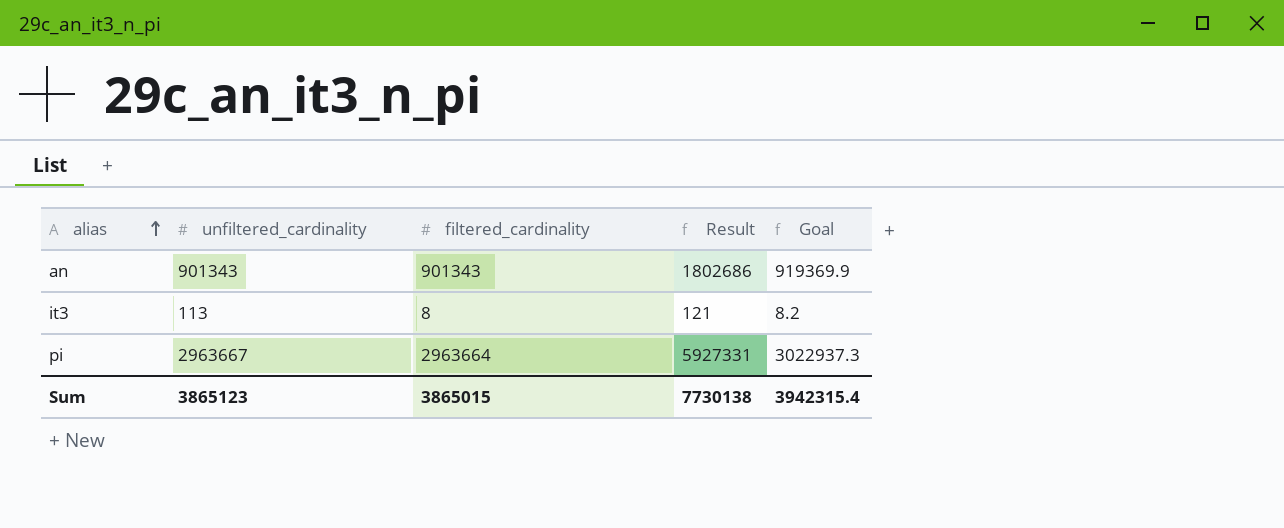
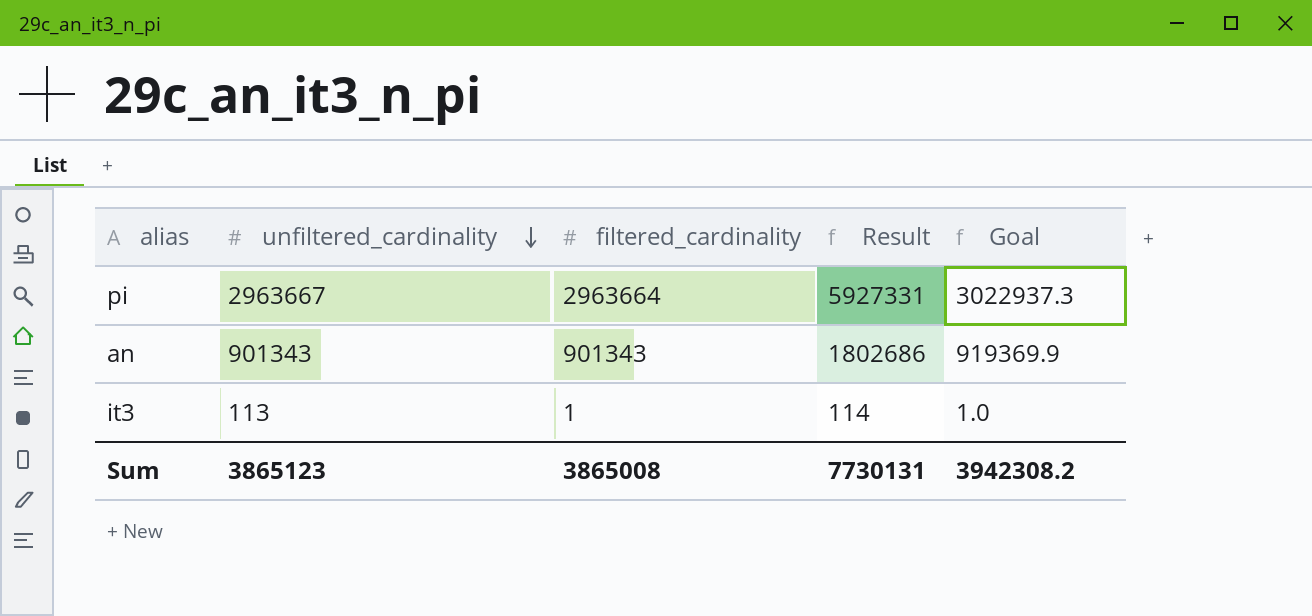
row order: alias ascending -> unfiltered_cardinality descending
it3 | filtered_cardinality: 8 -> 1
it3 | Result: 121 -> 114
it3 | Goal: 8.2 -> 1.0
Sum | filtered_cardinality: 3865015 -> 3865008
Sum | Result: 7730138 -> 7730131
Sum | Goal: 3942315.4 -> 3942308.2

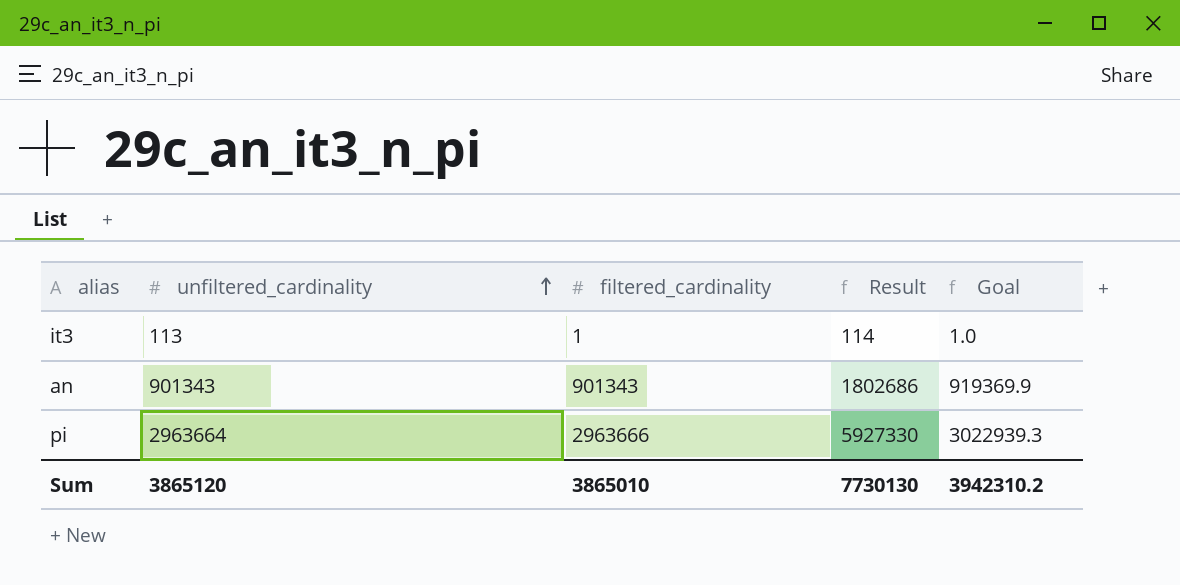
row order: unfiltered_cardinality descending -> unfiltered_cardinality ascending
pi | unfiltered_cardinality: 2963667 -> 2963664
pi | filtered_cardinality: 2963664 -> 2963666
pi | Result: 5927331 -> 5927330
pi | Goal: 3022937.3 -> 3022939.3
Sum | unfiltered_cardinality: 3865123 -> 3865120
Sum | filtered_cardinality: 3865008 -> 3865010
Sum | Result: 7730131 -> 7730130
Sum | Goal: 3942308.2 -> 3942310.2

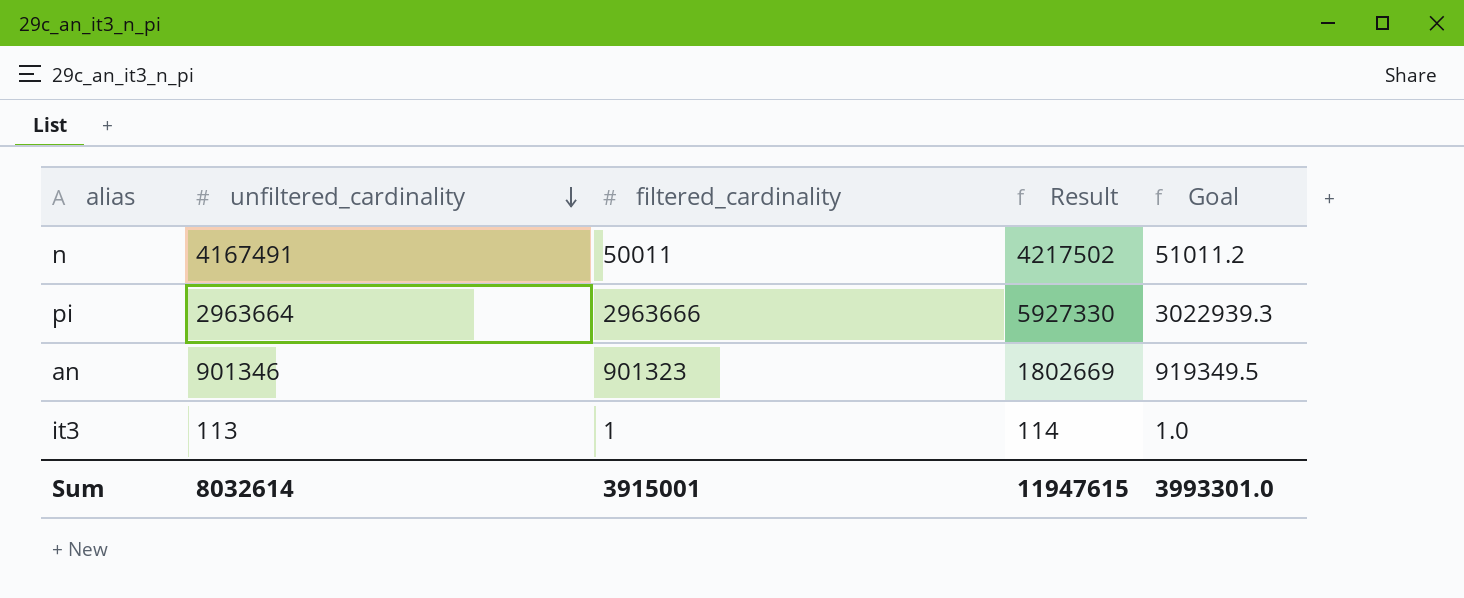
row order: unfiltered_cardinality ascending -> unfiltered_cardinality descending
row n: none -> 4167491 | 50011 | 4217502 | 51011.2
an | unfiltered_cardinality: 901343 -> 901346
an | filtered_cardinality: 901343 -> 901323
an | Result: 1802686 -> 1802669
an | Goal: 919369.9 -> 919349.5
Sum | unfiltered_cardinality: 3865120 -> 8032614
Sum | filtered_cardinality: 3865010 -> 3915001
Sum | Result: 7730130 -> 11947615
Sum | Goal: 3942310.2 -> 3993301.0

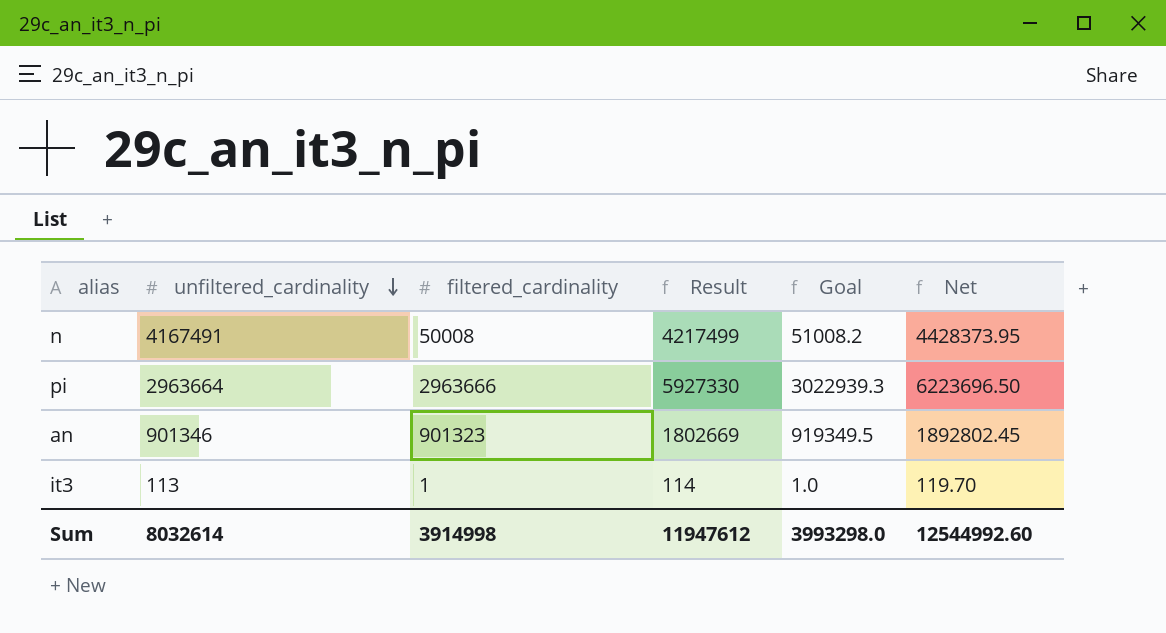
column Net | formula: none -> [Result] * 1.05
n | filtered_cardinality: 50011 -> 50008
n | Result: 4217502 -> 4217499
n | Goal: 51011.2 -> 51008.2
Sum | filtered_cardinality: 3915001 -> 3914998
Sum | Result: 11947615 -> 11947612
Sum | Goal: 3993301.0 -> 3993298.0

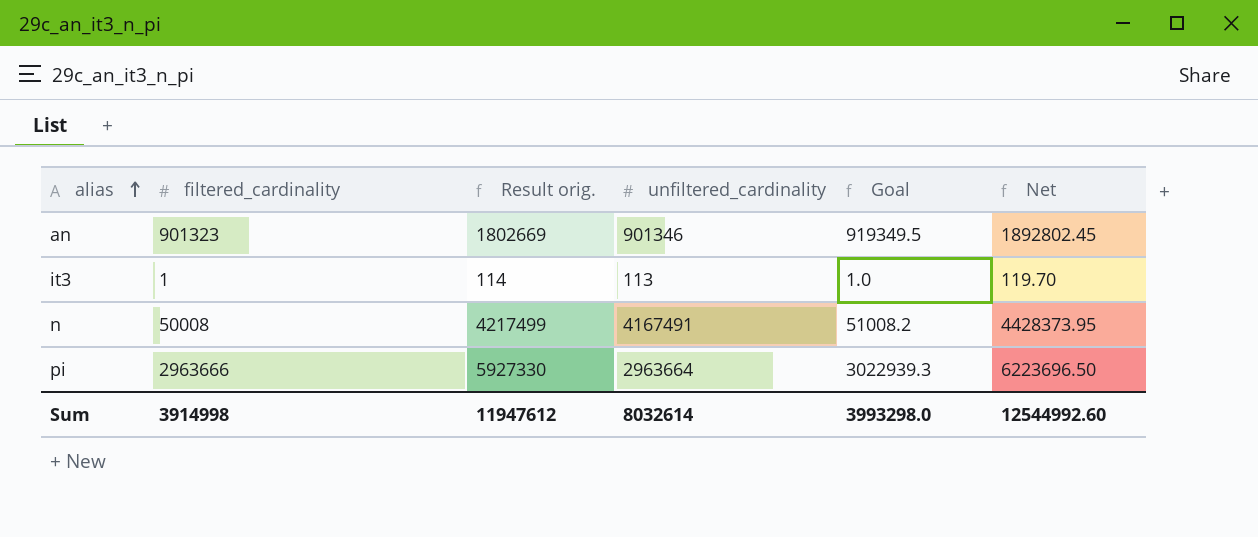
row order: unfiltered_cardinality descending -> alias ascending
column name: Result -> Result orig.
column unfiltered_cardinality | position: 2 -> 4

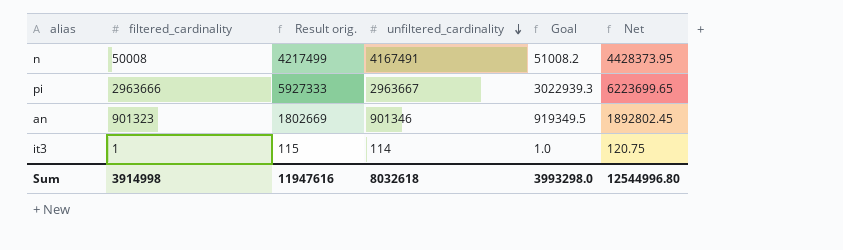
row order: alias ascending -> unfiltered_cardinality descending
pi | Result orig.: 5927330 -> 5927333
pi | unfiltered_cardinality: 2963664 -> 2963667
pi | Net: 6223696.50 -> 6223699.65
it3 | Result orig.: 114 -> 115
it3 | unfiltered_cardinality: 113 -> 114
it3 | Net: 119.70 -> 120.75
Sum | Result orig.: 11947612 -> 11947616
Sum | unfiltered_cardinality: 8032614 -> 8032618
Sum | Net: 12544992.60 -> 12544996.80

